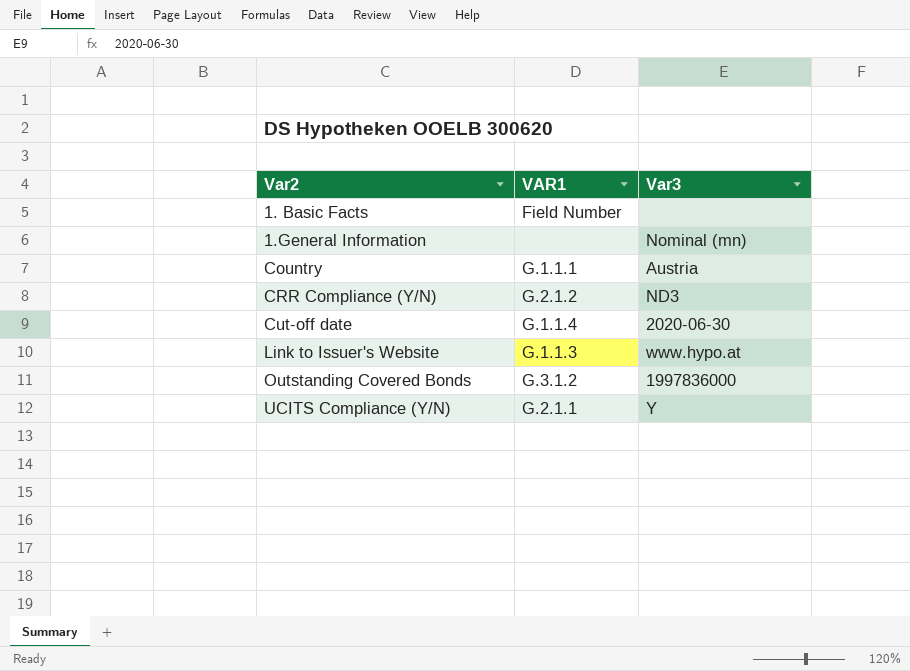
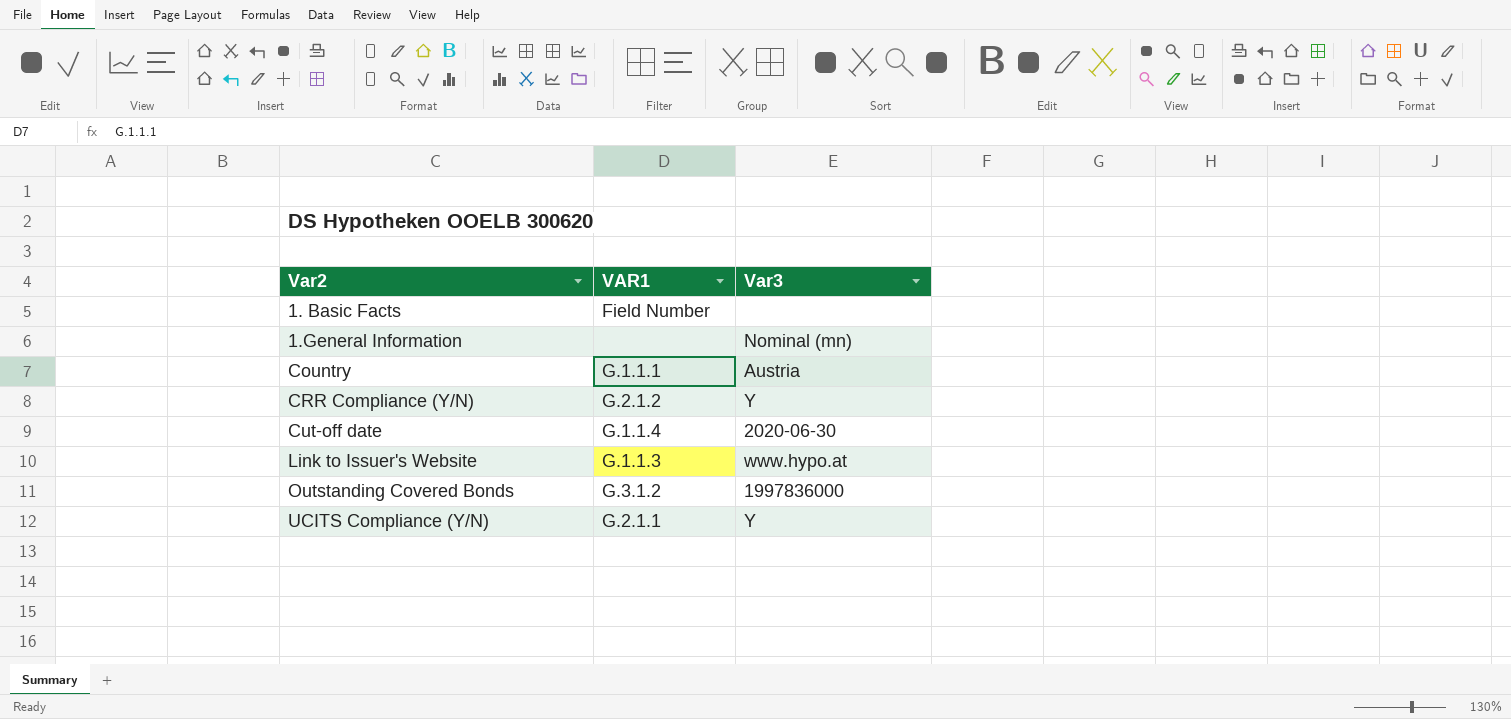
CRR Compliance (Y/N) | Var3: ND3 -> Y

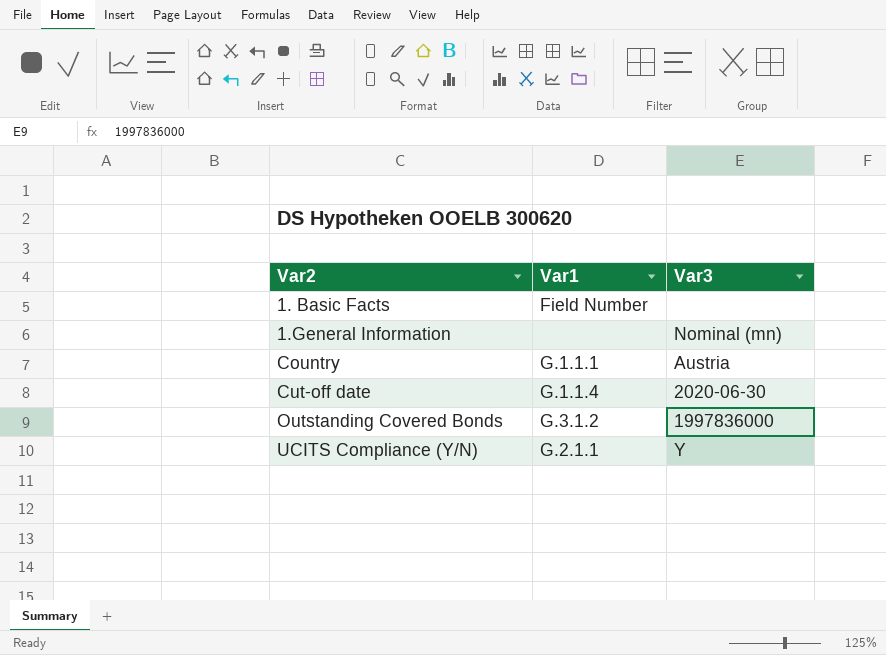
column name: VAR1 -> Var1
row CRR Compliance (Y/N): G.2.1.2 | Y -> none
row Link to Issuer's Website: G.1.1.3 | www.hypo.at -> none

